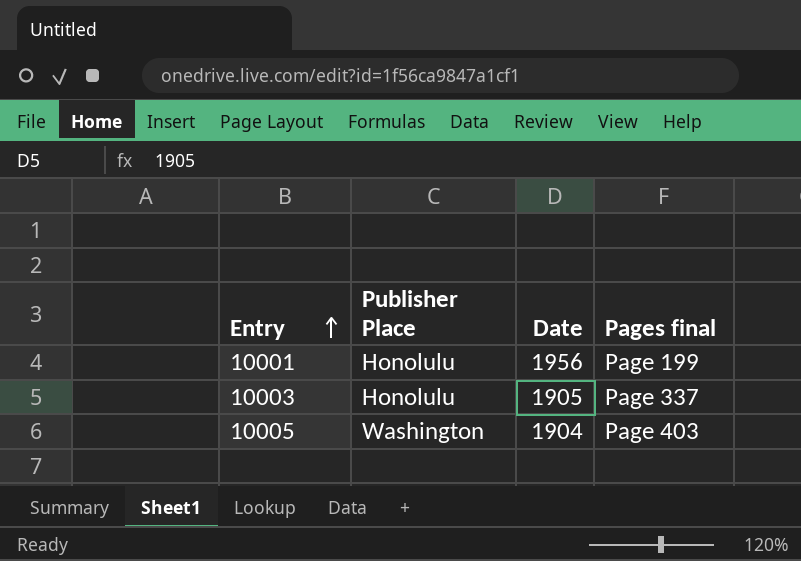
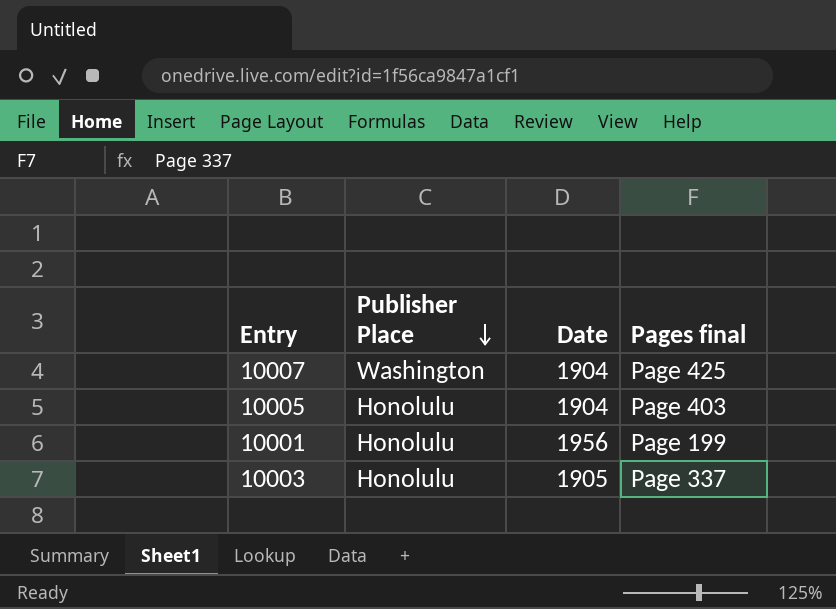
row order: Entry ascending -> Publisher Place descending
row 10007: none -> Washington | 1904 | Page 425
10005 | Publisher Place: Washington -> Honolulu

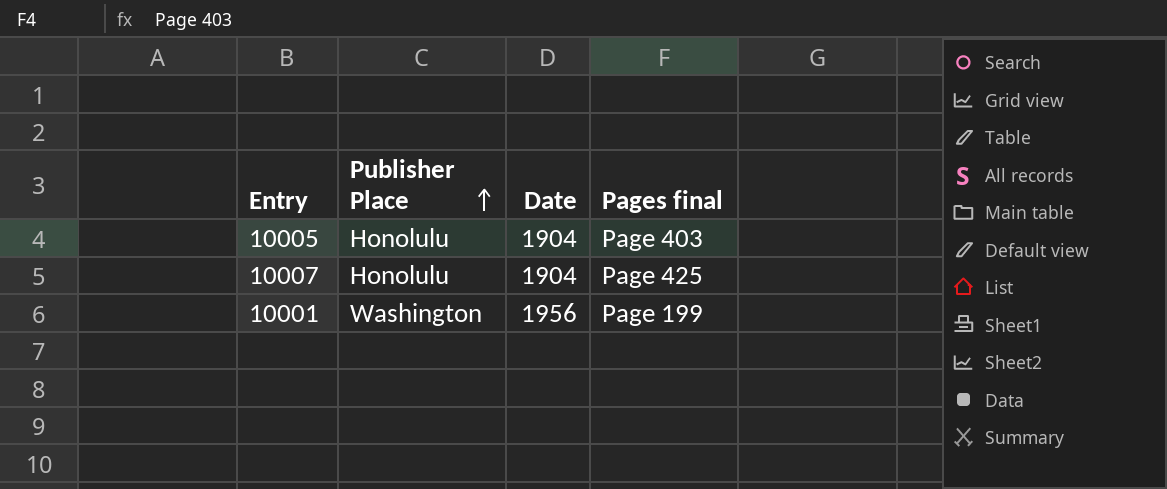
row order: Publisher Place descending -> Publisher Place ascending
row 10003: Honolulu | 1905 | Page 337 -> none
10007 | Publisher Place: Washington -> Honolulu
10001 | Publisher Place: Honolulu -> Washington

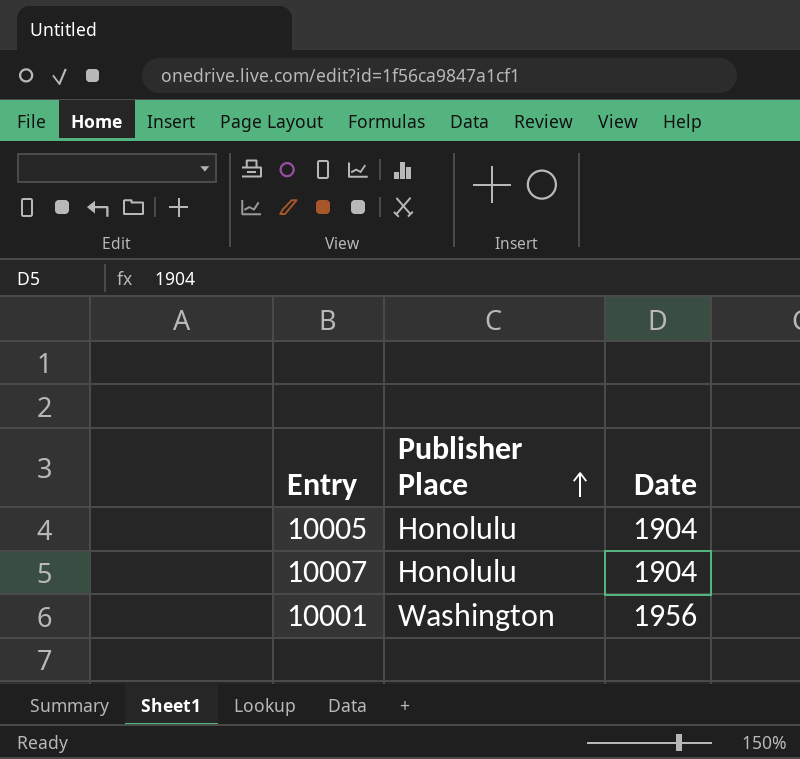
column Pages final | position: 4 -> none

